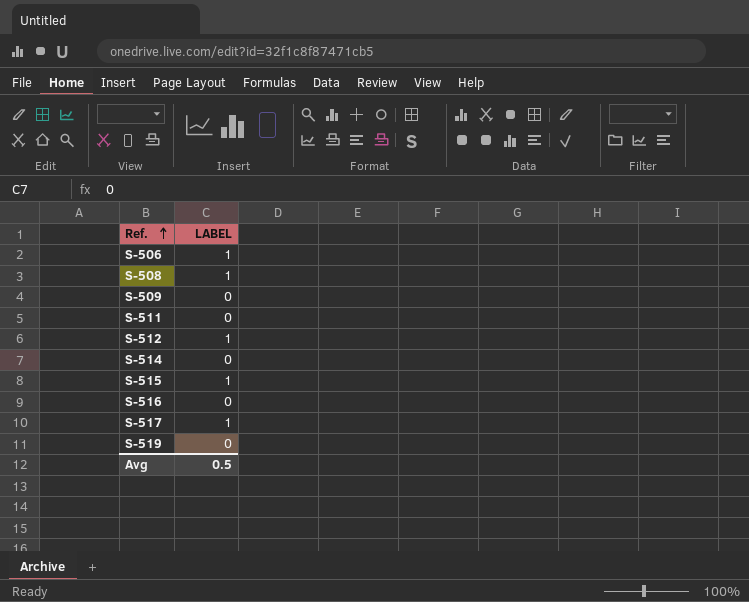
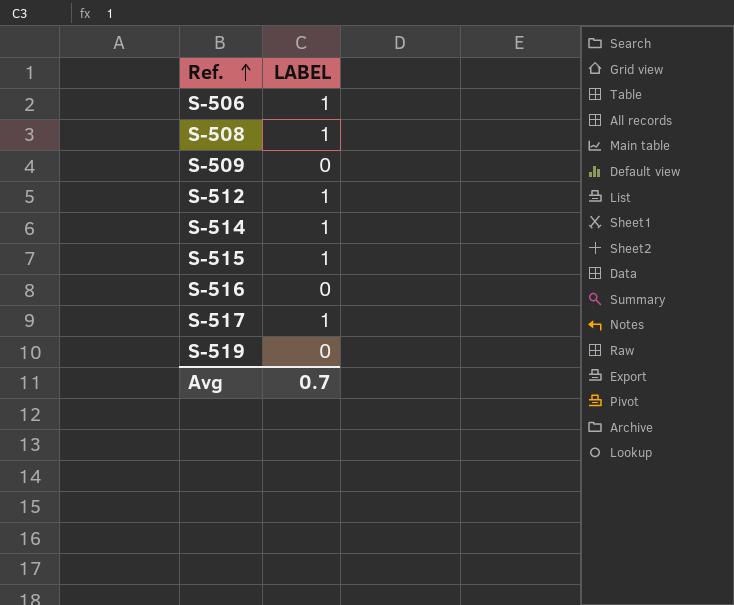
row S-511: 0 -> none
S-514 | LABEL: 0 -> 1
Avg | LABEL: 0.5 -> 0.7

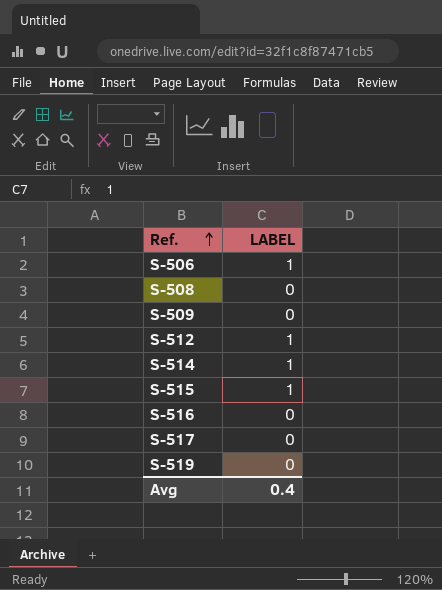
S-508 | LABEL: 1 -> 0
S-517 | LABEL: 1 -> 0
Avg | LABEL: 0.7 -> 0.4

